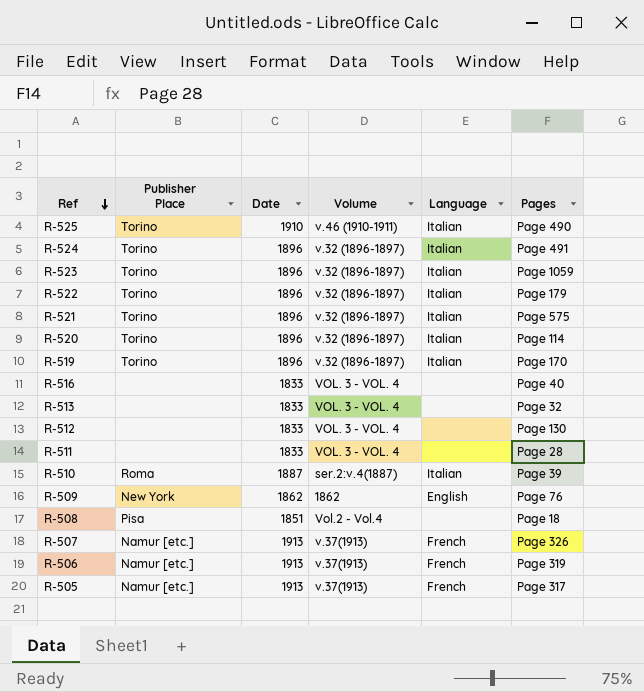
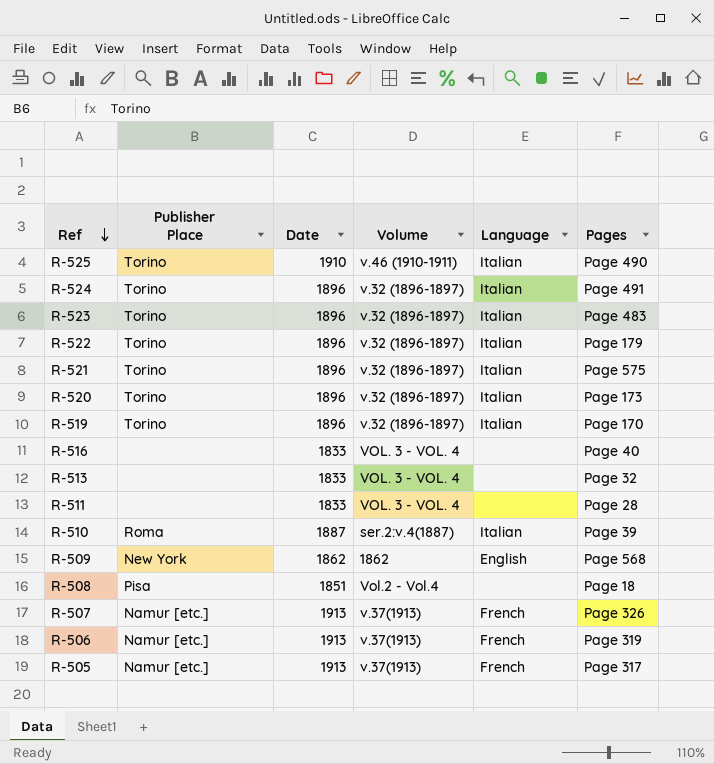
row R-512: none | 1833 | VOL. 3 - VOL. 4 | none | Page 130 -> none
R-523 | Pages: Page 1059 -> Page 483
R-520 | Pages: Page 114 -> Page 173
R-509 | Pages: Page 76 -> Page 568

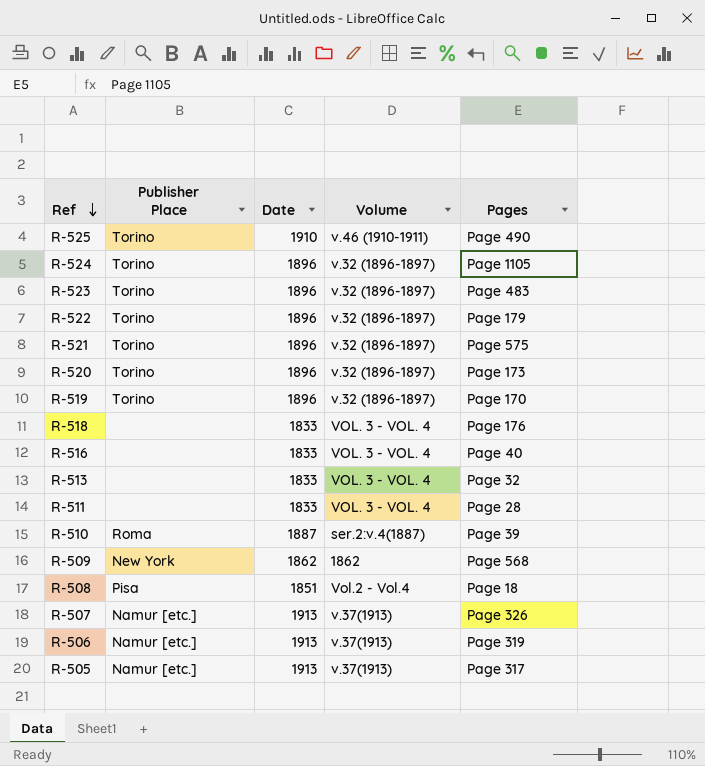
column Language | position: 5 -> none
R-524 | Pages: Page 491 -> Page 1105
row R-518: none -> none | 1833 | VOL. 3 - VOL. 4 | Page 176

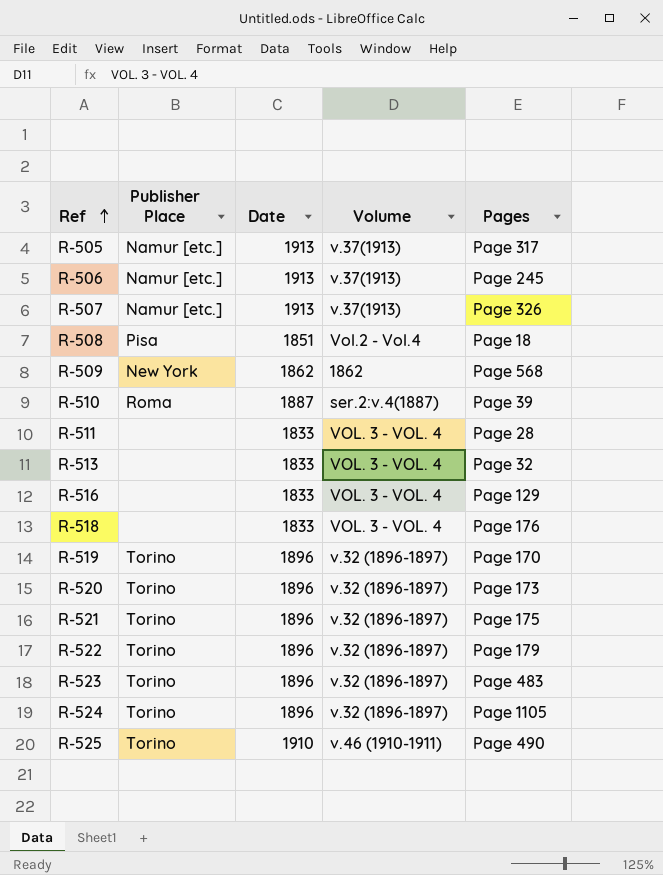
row order: Ref descending -> Ref ascending
R-506 | Pages: Page 319 -> Page 245
R-516 | Pages: Page 40 -> Page 129
R-521 | Pages: Page 575 -> Page 175

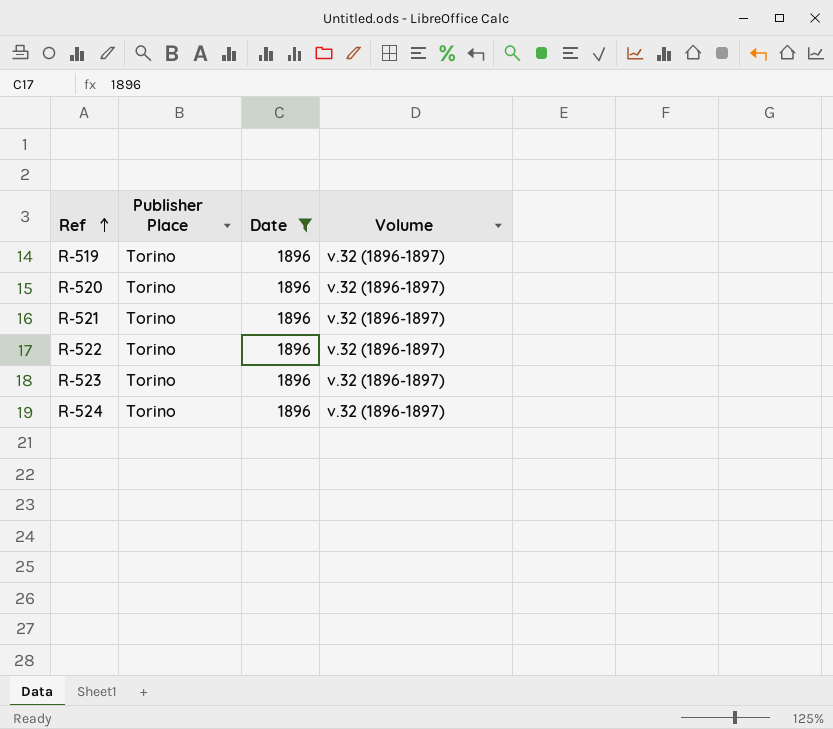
filter: none -> Date = 1896
column Pages | position: 5 -> none

